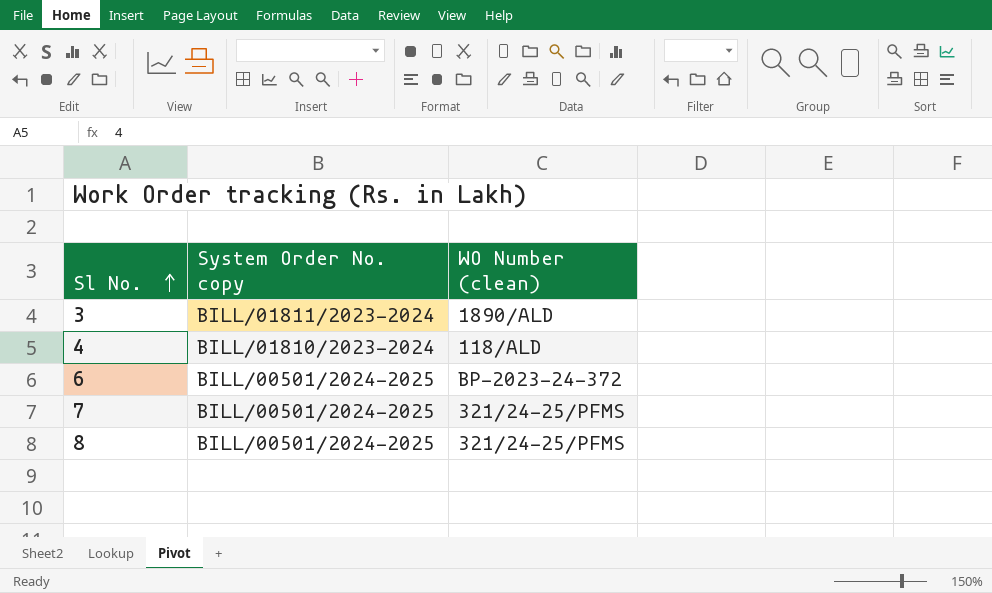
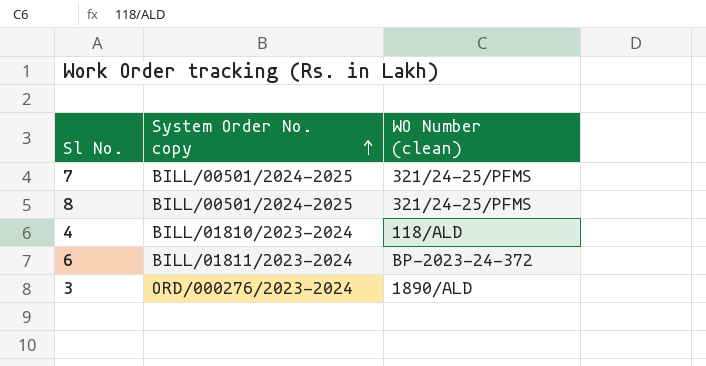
row order: Sl No. ascending -> System Order No. copy ascending
6 | System Order No. copy: BILL/00501/2024-2025 -> BILL/01811/2023-2024
3 | System Order No. copy: BILL/01811/2023-2024 -> ORD/000276/2023-2024

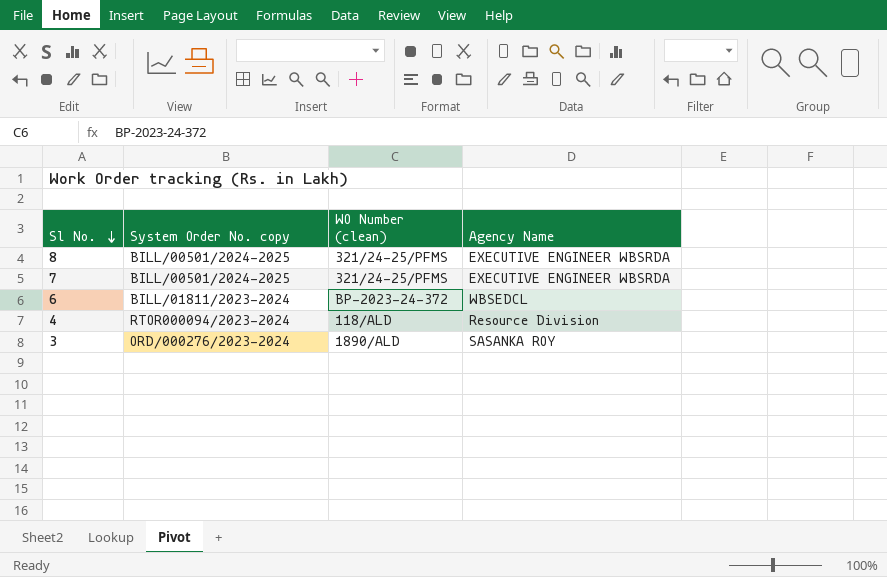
row order: System Order No. copy ascending -> Sl No. descending
column Agency Name | position: none -> 4
4 | System Order No. copy: BILL/01810/2023-2024 -> RTOR000094/2023-2024

